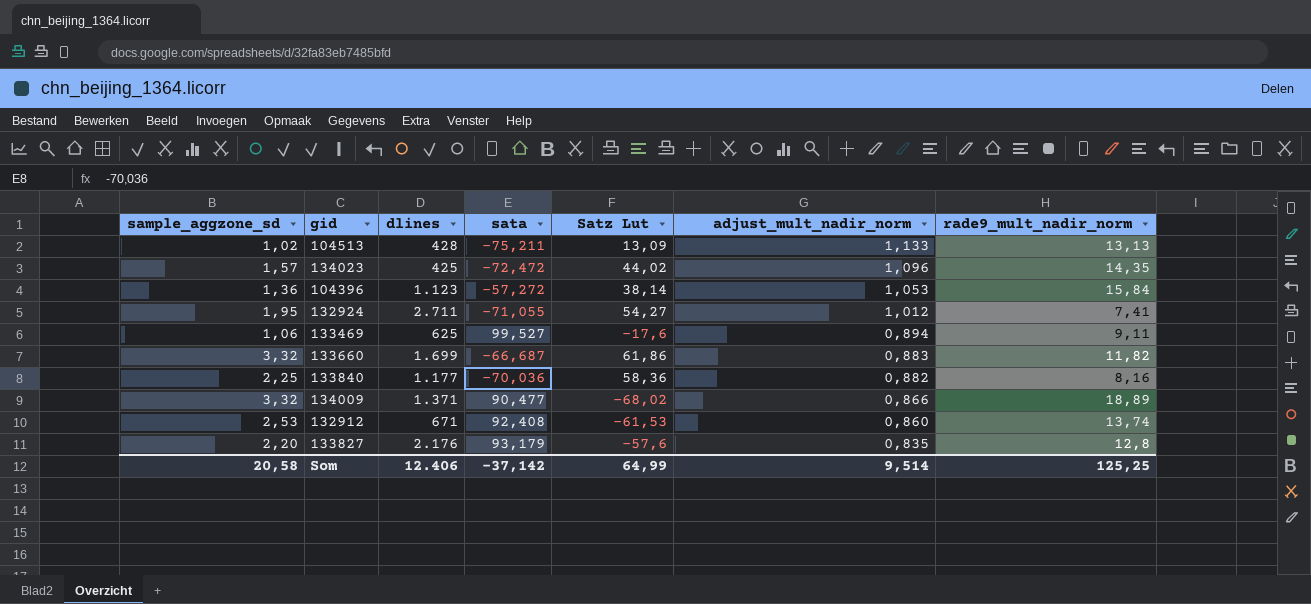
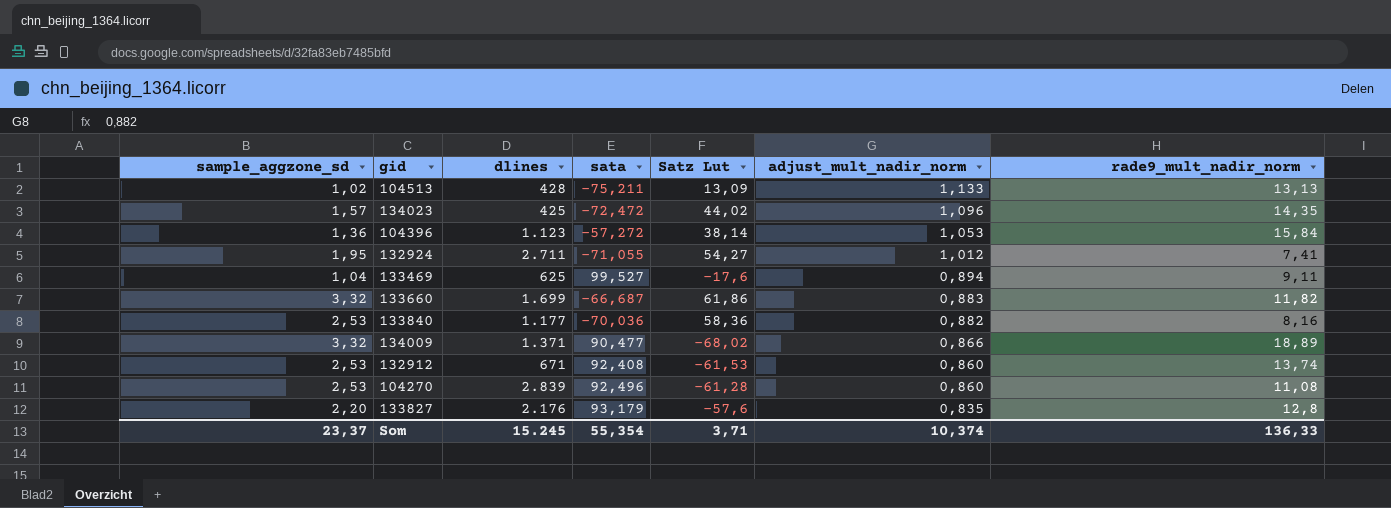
133469 | sample_aggzone_sd: 1,06 -> 1,04
133840 | sample_aggzone_sd: 2,25 -> 2,53
row 104270: none -> 2,53 | 2.839 | 92,496 | -61,28 | 0,860 | 11,08
Som | sample_aggzone_sd: 20,58 -> 23,37
Som | dlines: 12.406 -> 15.245
Som | sata: -37,142 -> 55,354
Som | Satz Lut: 64,99 -> 3,71
Som | adjust_mult_nadir_norm: 9,514 -> 10,374
Som | rade9_mult_nadir_norm: 125,25 -> 136,33

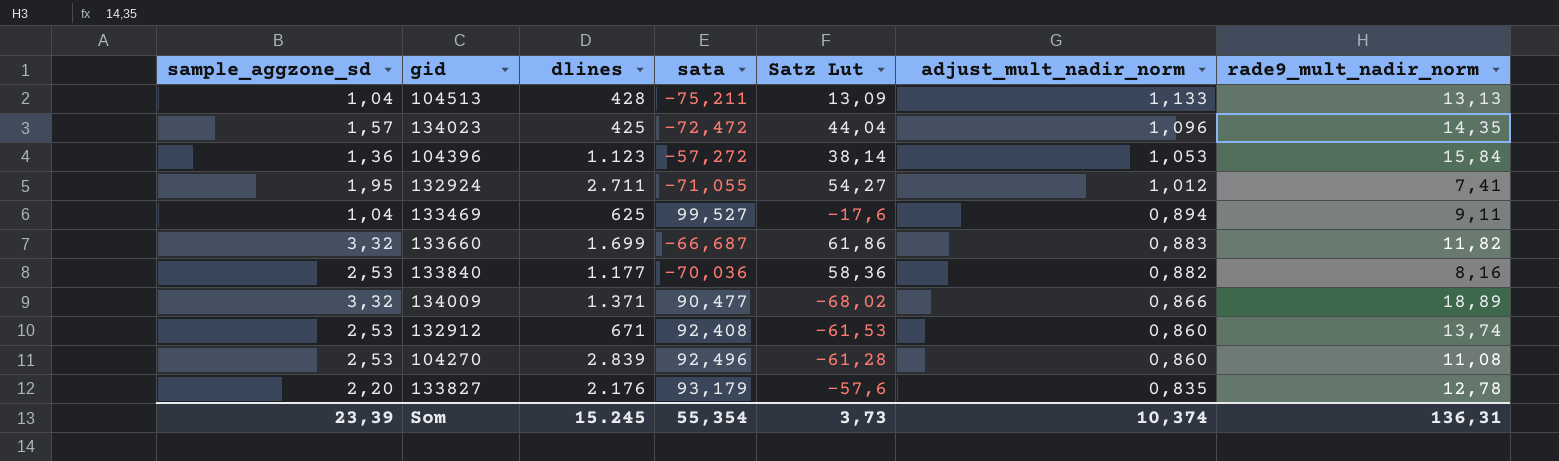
104513 | sample_aggzone_sd: 1,02 -> 1,04
134023 | Satz Lut: 44,02 -> 44,04
133827 | rade9_mult_nadir_norm: 12,8 -> 12,78
Som | sample_aggzone_sd: 23,37 -> 23,39
Som | Satz Lut: 3,71 -> 3,73
Som | rade9_mult_nadir_norm: 136,33 -> 136,31

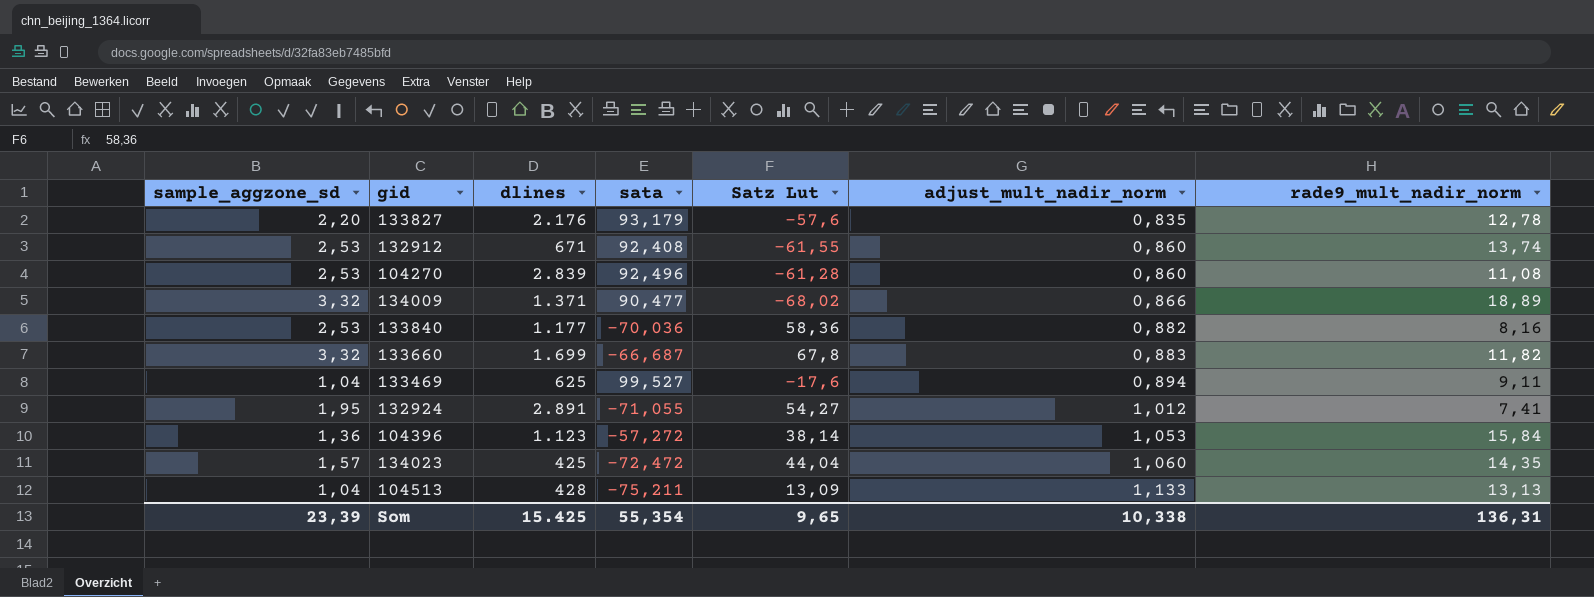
row order: adjust_mult_nadir_norm descending -> adjust_mult_nadir_norm ascending
132912 | Satz Lut: -61,53 -> -61,55
133660 | Satz Lut: 61,86 -> 67,8
132924 | dlines: 2.711 -> 2.891
134023 | adjust_mult_nadir_norm: 1,096 -> 1,060
Som | dlines: 15.245 -> 15.425
Som | Satz Lut: 3,73 -> 9,65
Som | adjust_mult_nadir_norm: 10,374 -> 10,338

